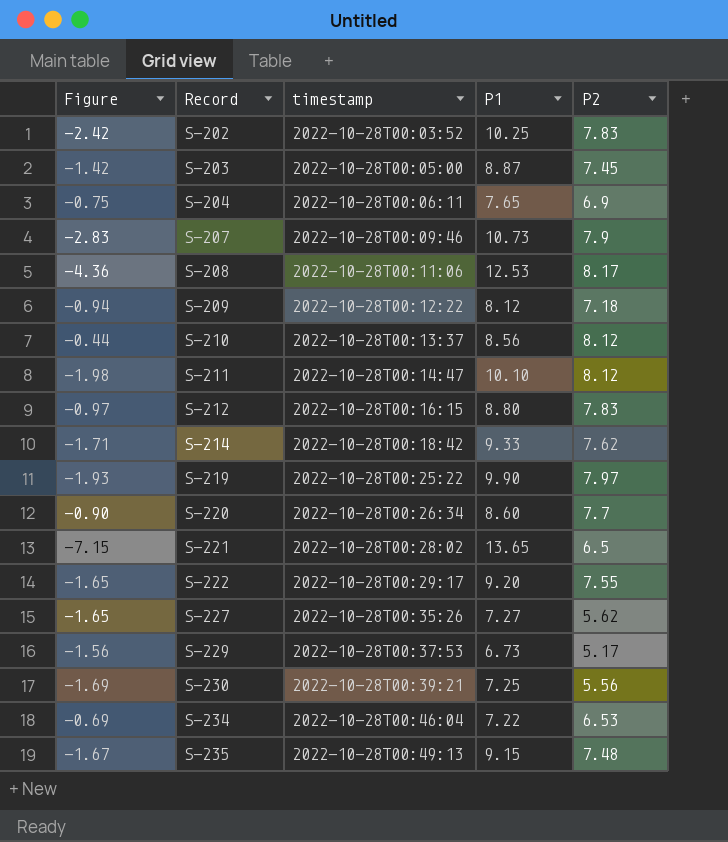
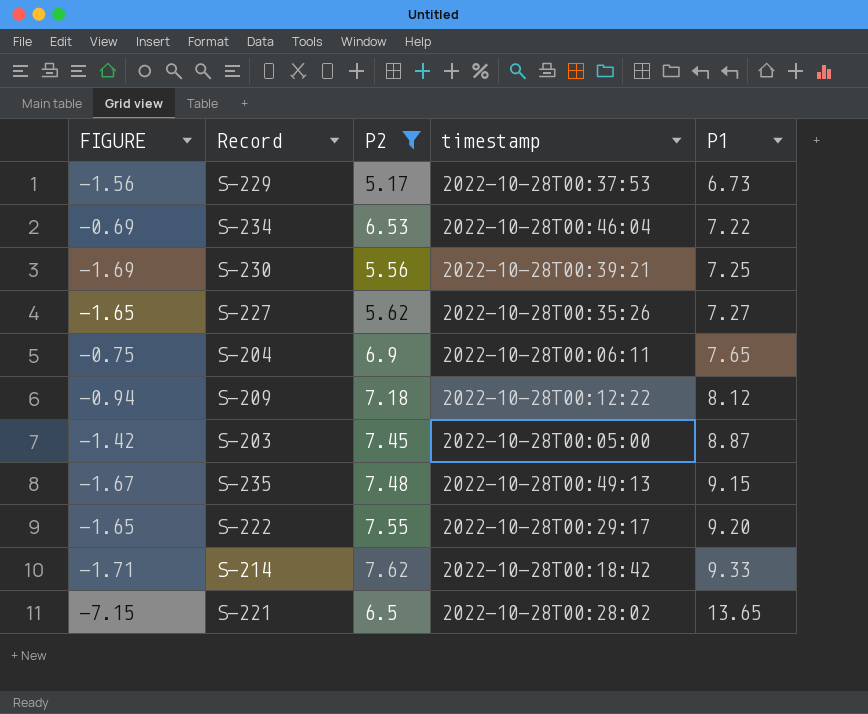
filter: none -> P2 <= 7.62
row order: Record ascending -> P1 ascending
column name: Figure -> FIGURE
column P2 | position: 5 -> 3

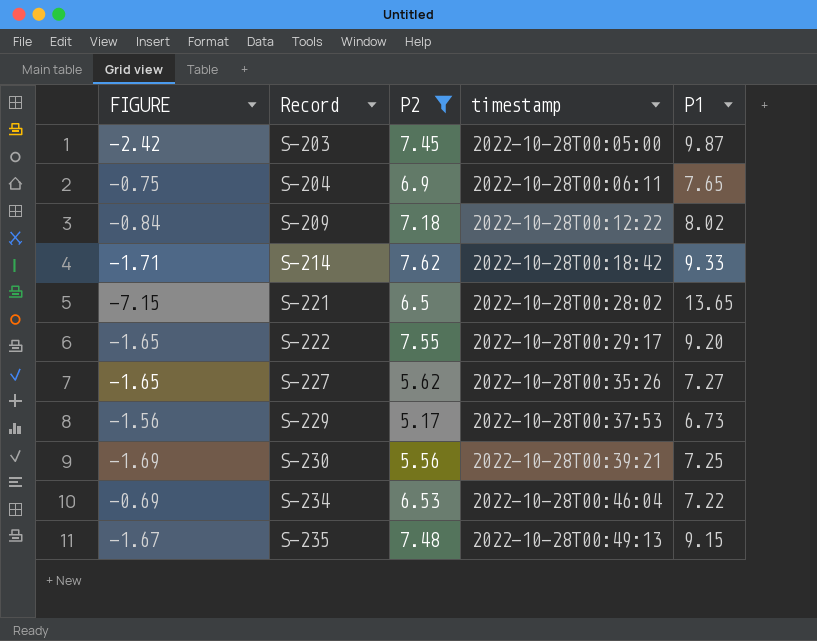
row order: P1 ascending -> Record ascending
S-203 | FIGURE: -1.42 -> -2.42
S-203 | P1: 8.87 -> 9.87
S-209 | FIGURE: -0.94 -> -0.84
S-209 | P1: 8.12 -> 8.02

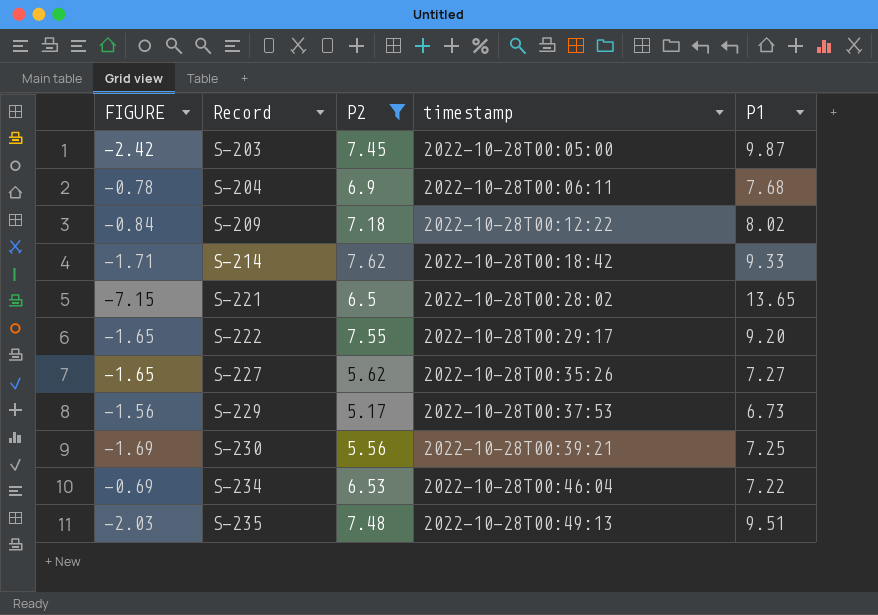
S-204 | FIGURE: -0.75 -> -0.78
S-204 | P1: 7.65 -> 7.68
S-235 | FIGURE: -1.67 -> -2.03
S-235 | P1: 9.15 -> 9.51

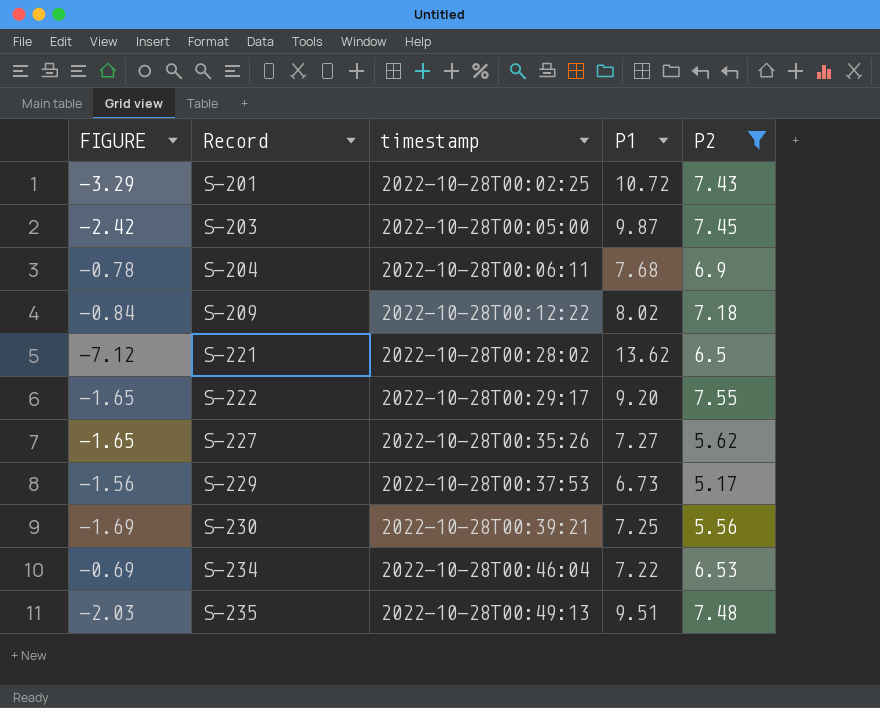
column P2 | position: 3 -> 5
row S-214: -1.71 | 7.62 | 2022-10-28T00:18:42 | 9.33 -> none
row S-201: none -> -3.29 | 2022-10-28T00:02:25 | 10.72 | 7.43
S-221 | FIGURE: -7.15 -> -7.12
S-221 | P1: 13.65 -> 13.62

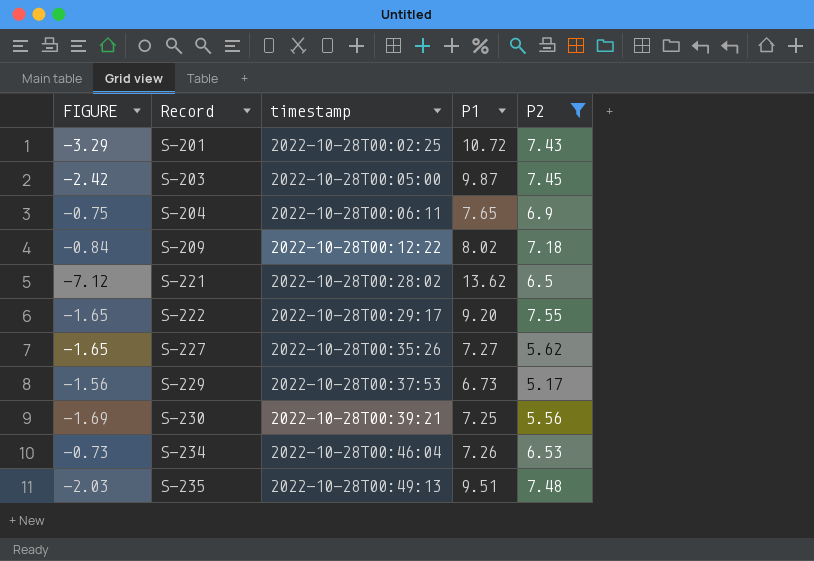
S-204 | FIGURE: -0.78 -> -0.75
S-204 | P1: 7.68 -> 7.65
S-234 | FIGURE: -0.69 -> -0.73
S-234 | P1: 7.22 -> 7.26

